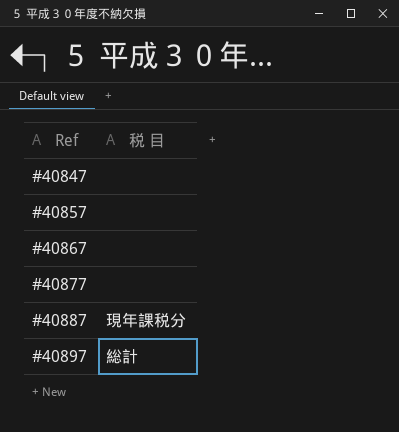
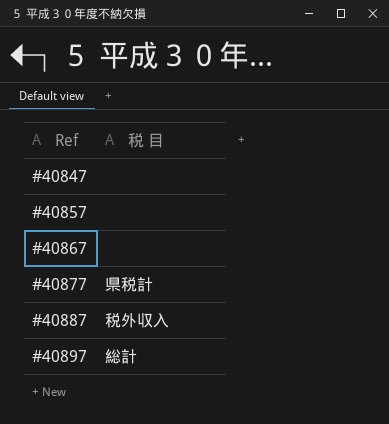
#40877 | 税 目: none -> 県税計
#40887 | 税 目: 現年課税分 -> 税外収入

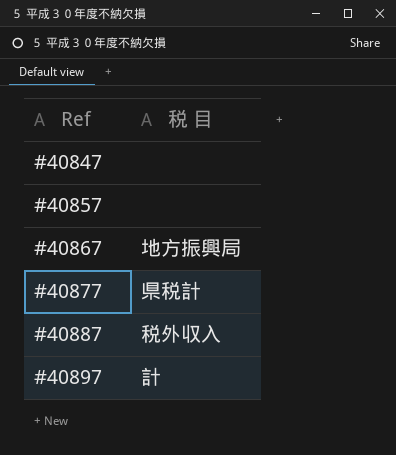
#40867 | 税 目: none -> 地方振興局
#40897 | 税 目: 総計 -> 計

